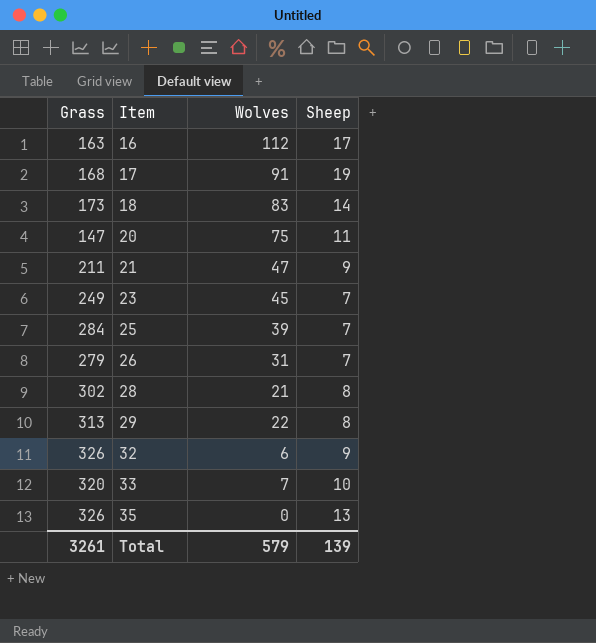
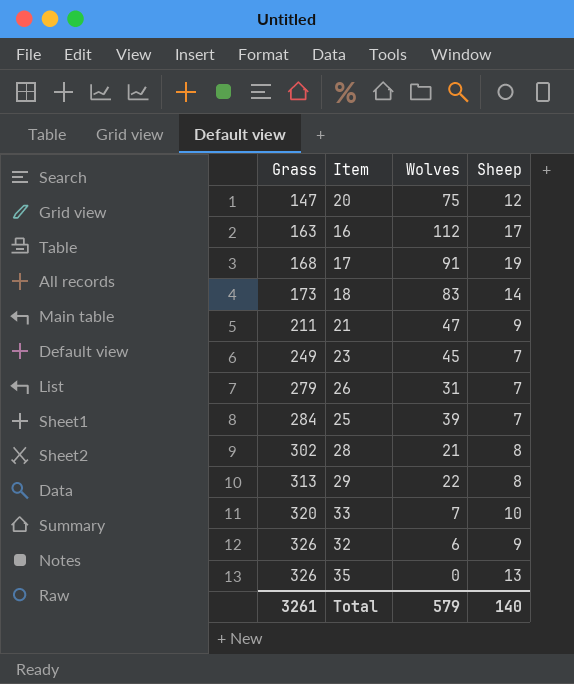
row order: Item ascending -> Grass ascending
20 | Sheep: 11 -> 12
Total | Sheep: 139 -> 140

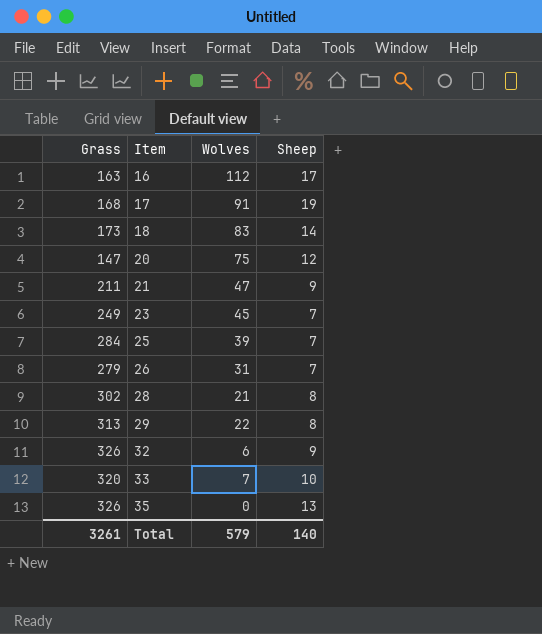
row order: Grass ascending -> Item ascending

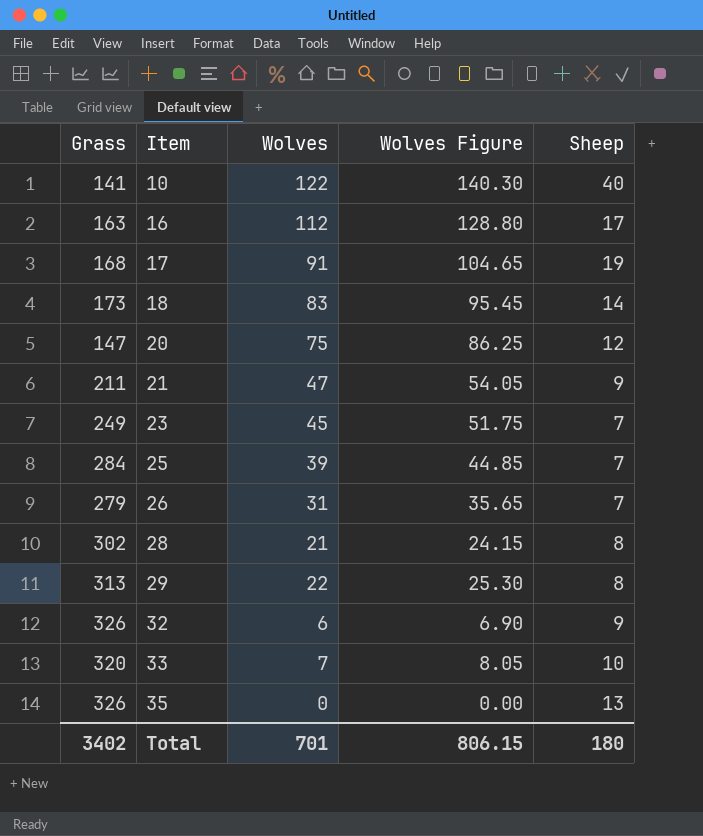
column Wolves Figure | formula: none -> [Wolves] * 1.15
row 10: none -> 141 | 122 | 140.30 | 40
Total | Grass: 3261 -> 3402
Total | Wolves: 579 -> 701
Total | Sheep: 140 -> 180

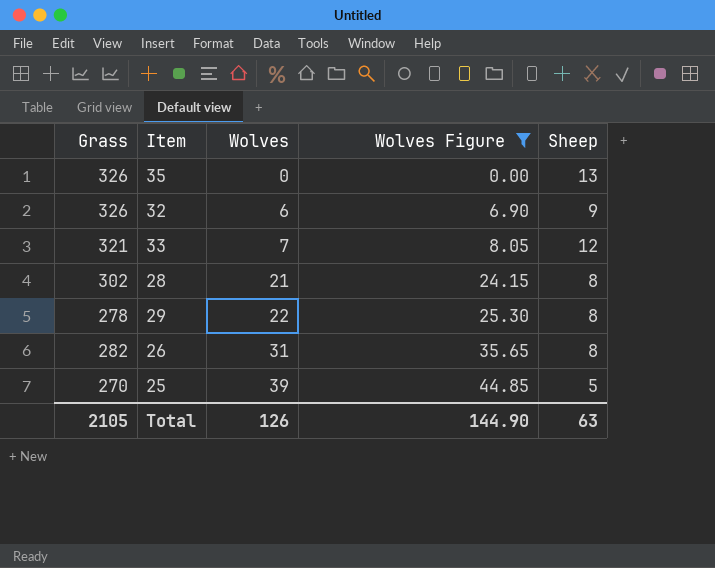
filter: none -> Wolves Figure <= 44.85
row order: Item ascending -> Wolves ascending
33 | Grass: 320 -> 321
33 | Sheep: 10 -> 12
29 | Grass: 313 -> 278
26 | Grass: 279 -> 282
26 | Sheep: 7 -> 8
25 | Grass: 284 -> 270
25 | Sheep: 7 -> 5
Total | Grass: 3402 -> 2105
Total | Wolves: 701 -> 126
Total | Wolves Figure: 806.15 -> 144.90
Total | Sheep: 180 -> 63

